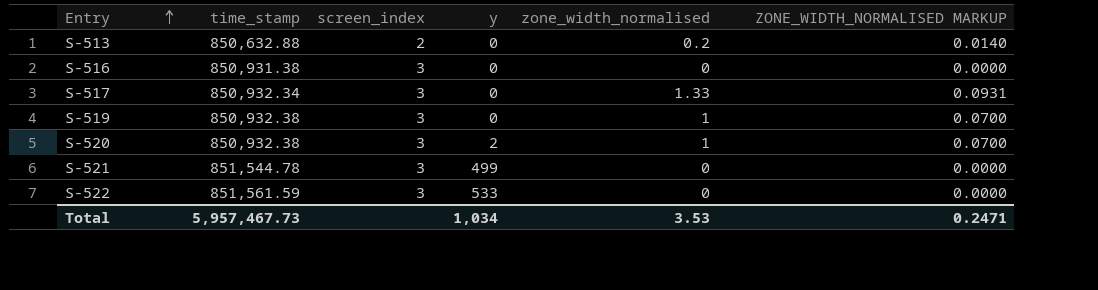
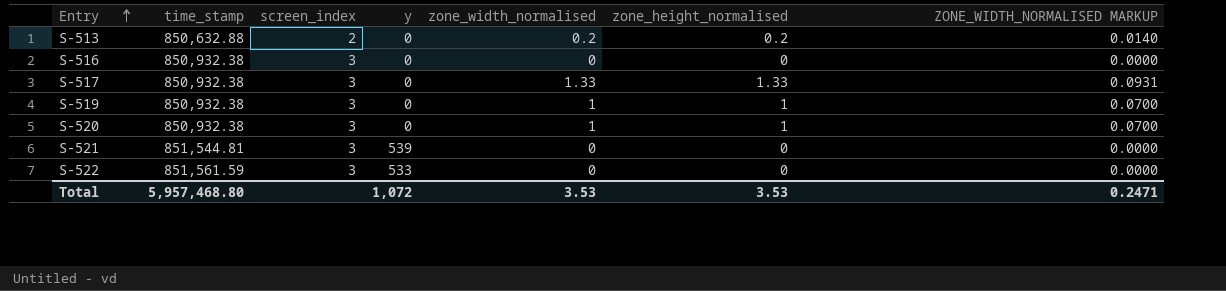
column zone_height_normalised | position: none -> 6
S-516 | time_stamp: 850,931.38 -> 850,932.38
S-517 | time_stamp: 850,932.34 -> 850,932.38
S-520 | y: 2 -> 0
S-521 | time_stamp: 851,544.78 -> 851,544.81
S-521 | y: 499 -> 539
Total | time_stamp: 5,957,467.73 -> 5,957,468.80
Total | y: 1,034 -> 1,072

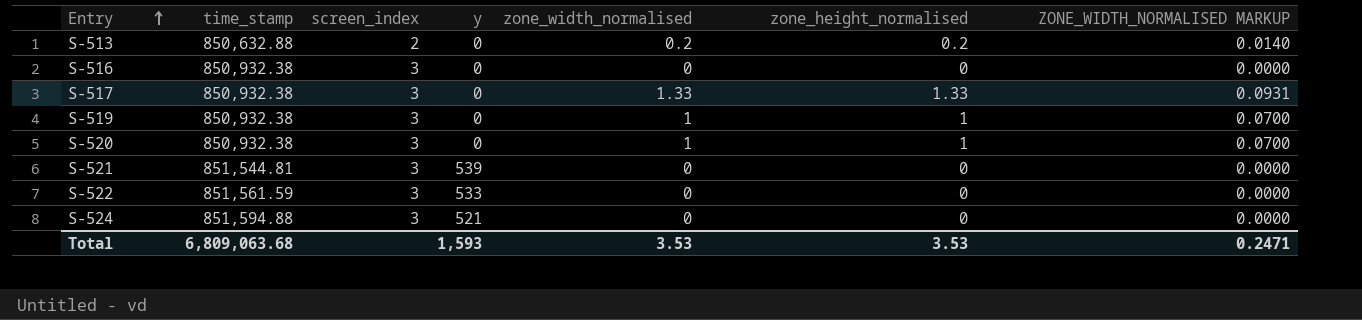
row S-524: none -> 851,594.88 | 3 | 521 | 0 | 0 | 0.0000
Total | time_stamp: 5,957,468.80 -> 6,809,063.68
Total | y: 1,072 -> 1,593

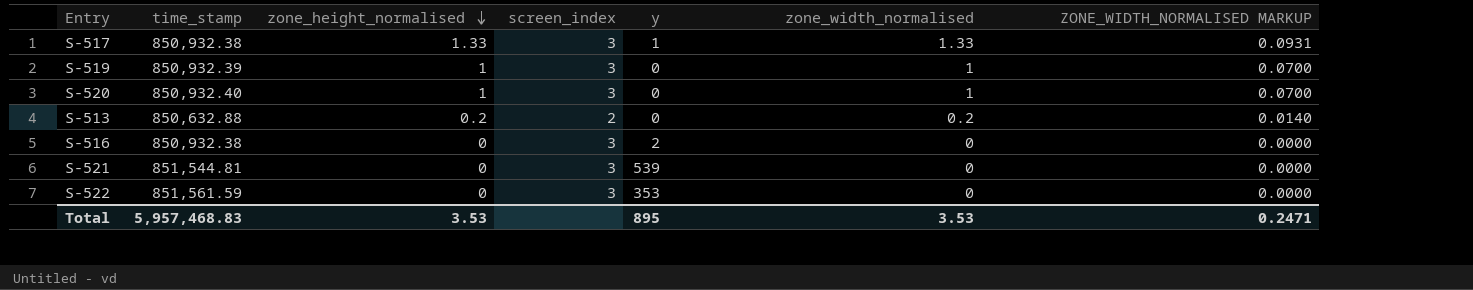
row order: Entry ascending -> zone_height_normalised descending
column zone_height_normalised | position: 6 -> 3
row S-524: 851,594.88 | 3 | 521 | 0 | 0 | 0.0000 -> none
S-517 | y: 0 -> 1
S-519 | time_stamp: 850,932.38 -> 850,932.39
S-520 | time_stamp: 850,932.38 -> 850,932.40
S-516 | y: 0 -> 2
S-522 | y: 533 -> 353
Total | time_stamp: 6,809,063.68 -> 5,957,468.83
Total | y: 1,593 -> 895

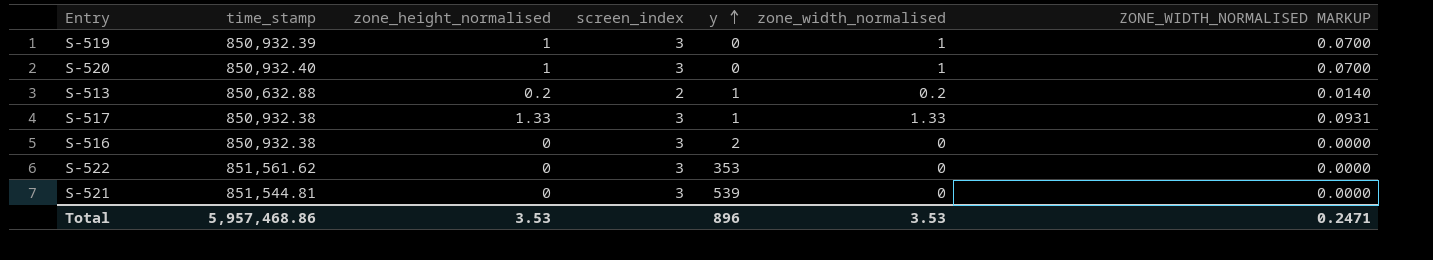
row order: zone_height_normalised descending -> y ascending
S-513 | y: 0 -> 1
S-522 | time_stamp: 851,561.59 -> 851,561.62
Total | time_stamp: 5,957,468.83 -> 5,957,468.86
Total | y: 895 -> 896

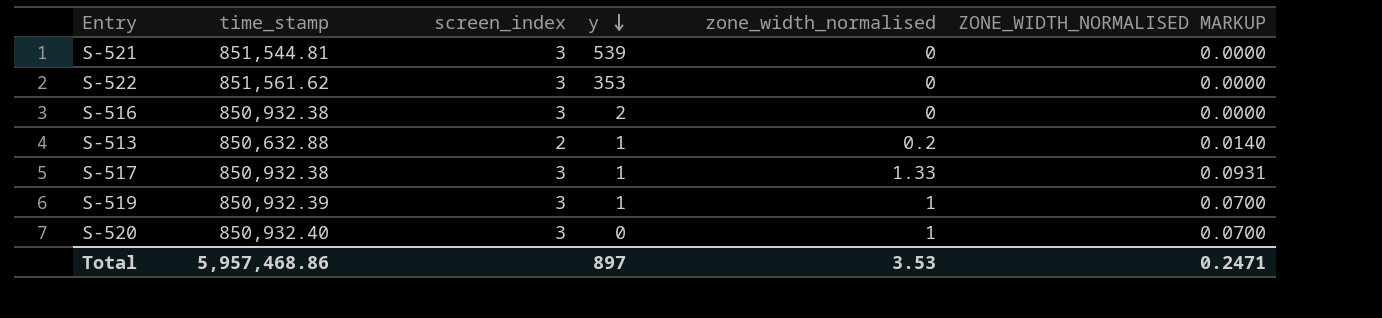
row order: y ascending -> y descending
column zone_height_normalised | position: 3 -> none
S-519 | y: 0 -> 1
Total | y: 896 -> 897

